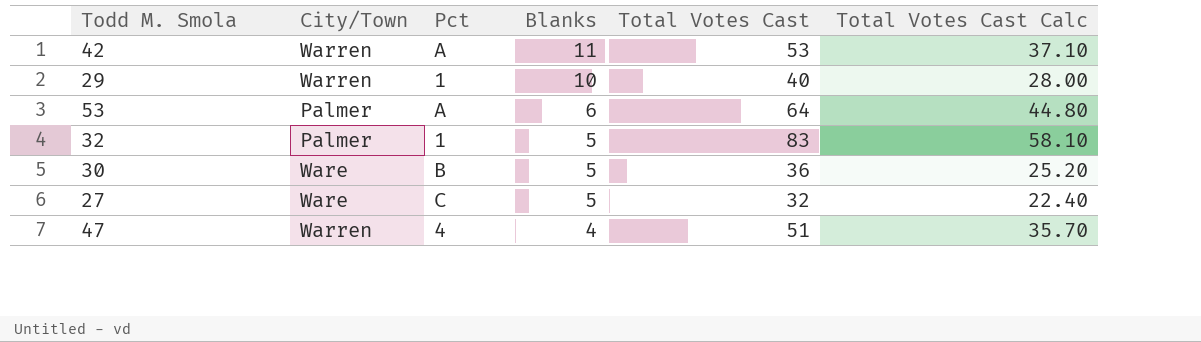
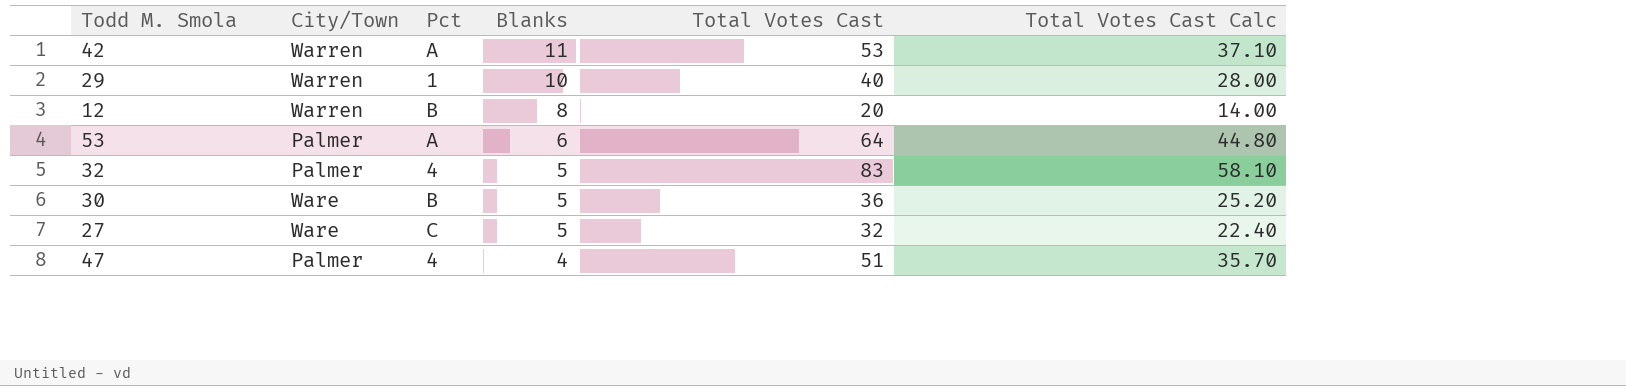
row 12: none -> Warren | B | 8 | 20 | 14.00
32 | Pct: 1 -> 4
47 | City/Town: Warren -> Palmer

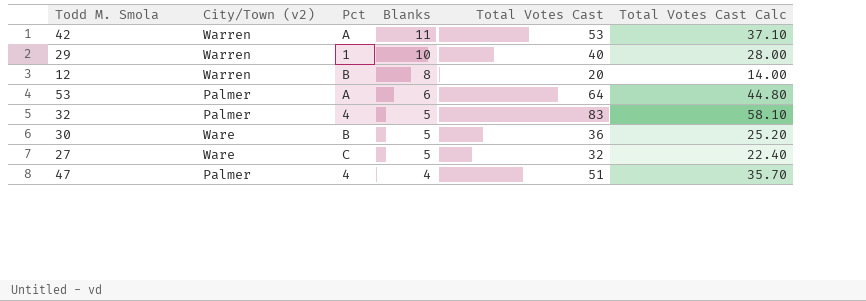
column name: City/Town -> City/Town (v2)

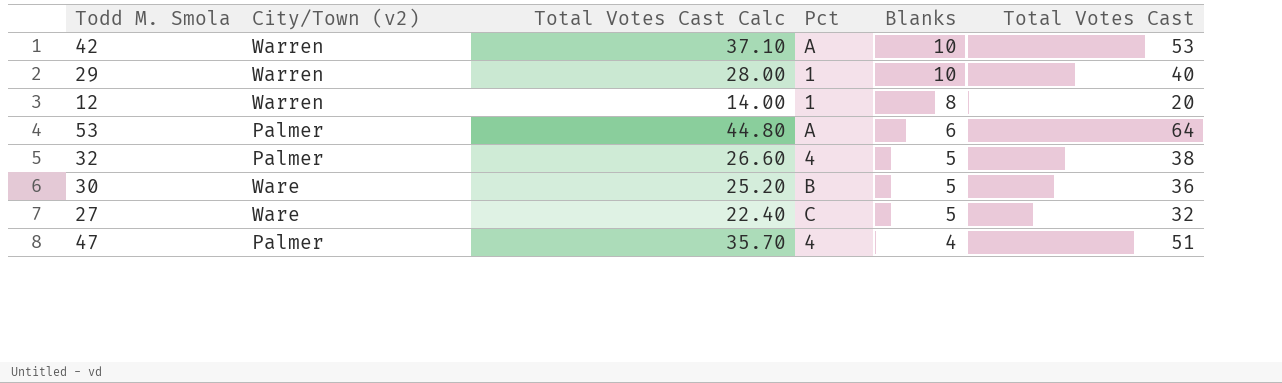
column Total Votes Cast Calc | position: 6 -> 3
42 | Blanks: 11 -> 10
12 | Pct: B -> 1
32 | Total Votes Cast Calc: 58.10 -> 26.60
32 | Total Votes Cast: 83 -> 38

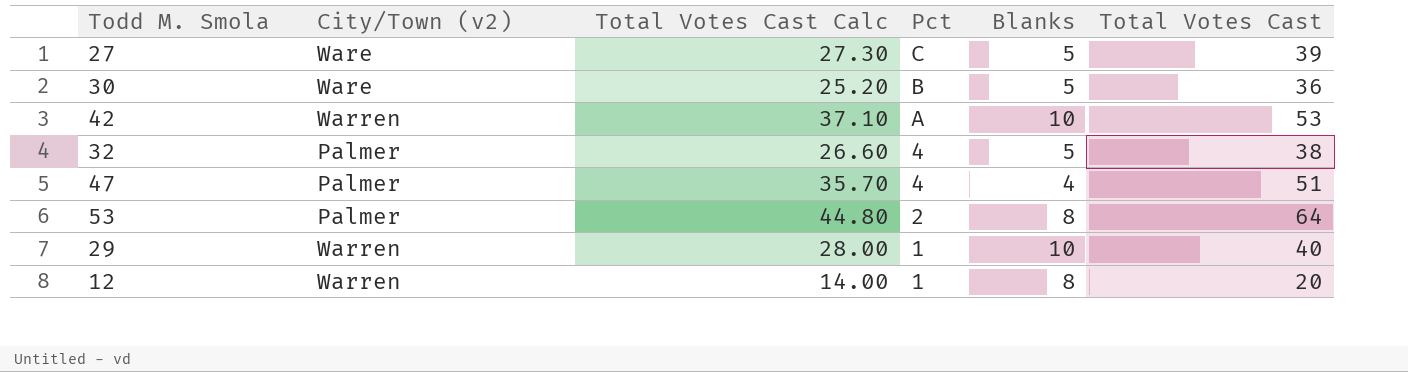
row order: Blanks descending -> Pct descending
27 | Total Votes Cast Calc: 22.40 -> 27.30
27 | Total Votes Cast: 32 -> 39
53 | Pct: A -> 2
53 | Blanks: 6 -> 8

